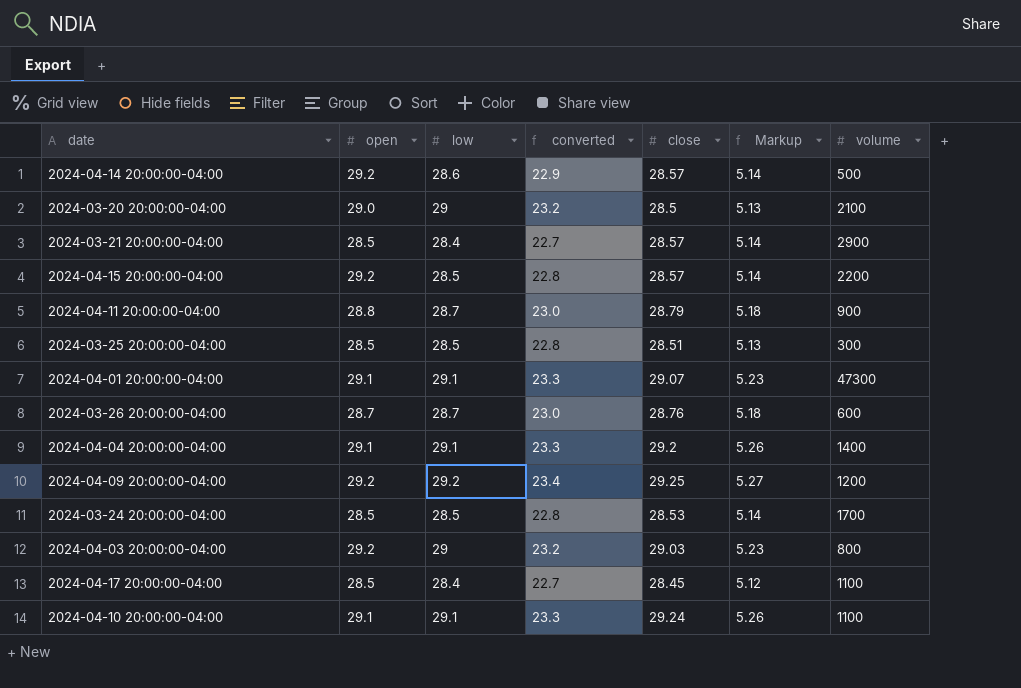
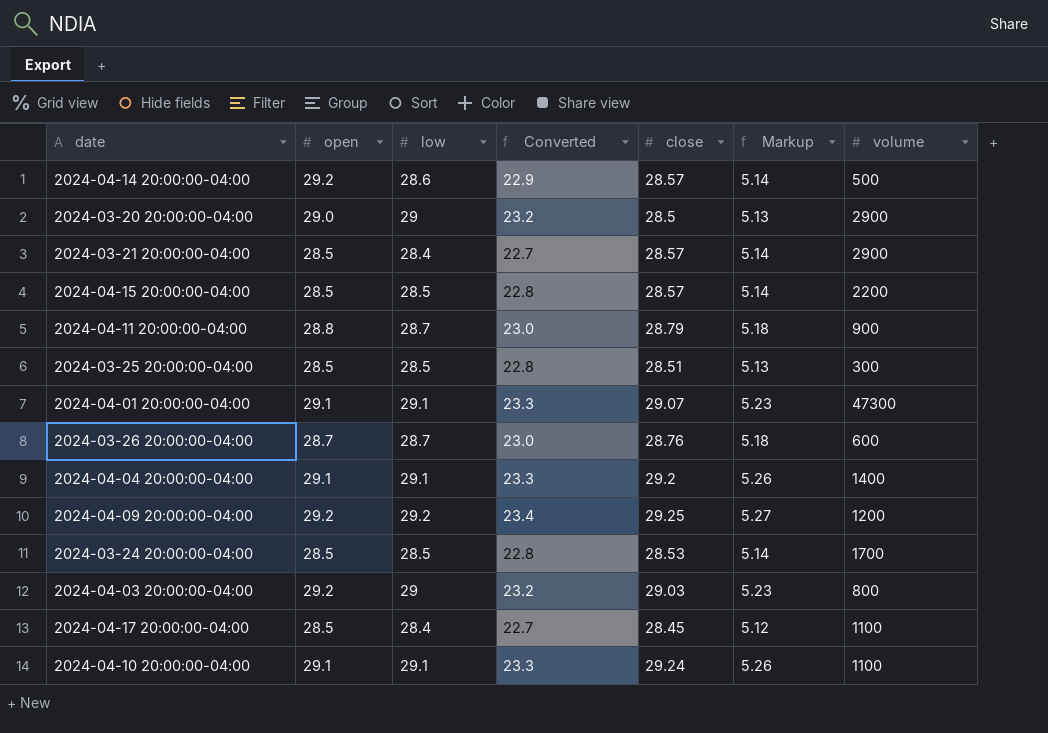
column name: converted -> Converted
2024-03-20 20:00:00-04:00 | volume: 2100 -> 2900
2024-04-15 20:00:00-04:00 | open: 29.2 -> 28.5

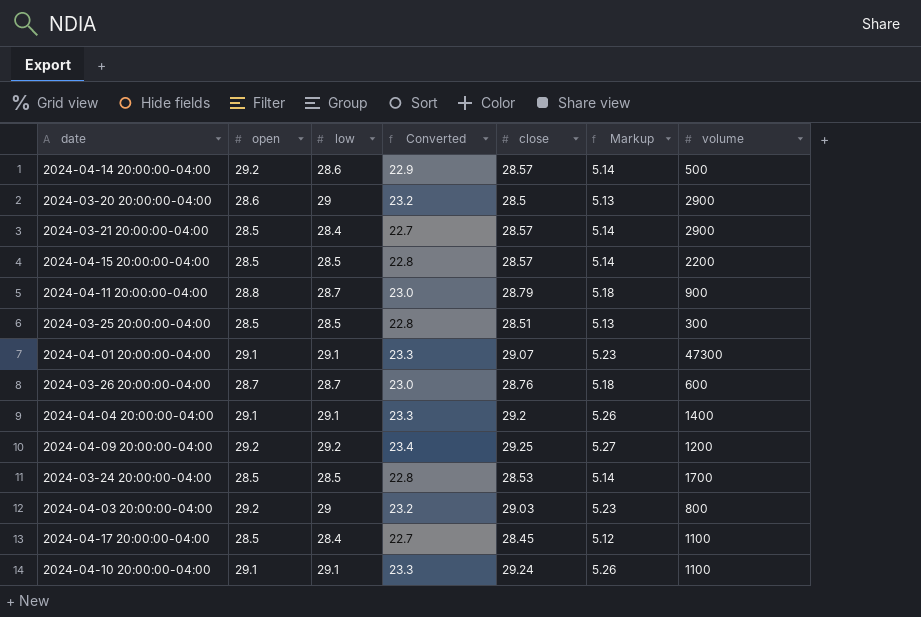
2024-03-20 20:00:00-04:00 | open: 29.0 -> 28.6

